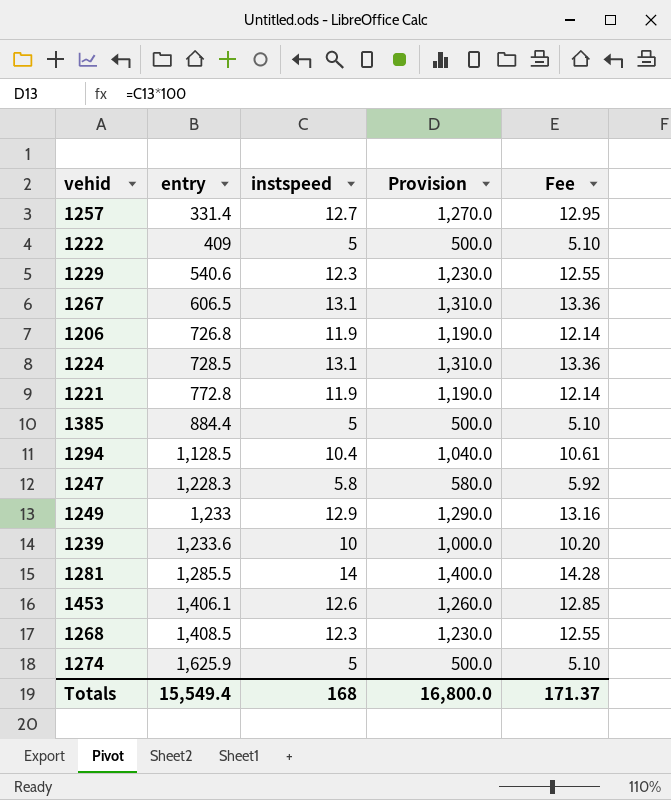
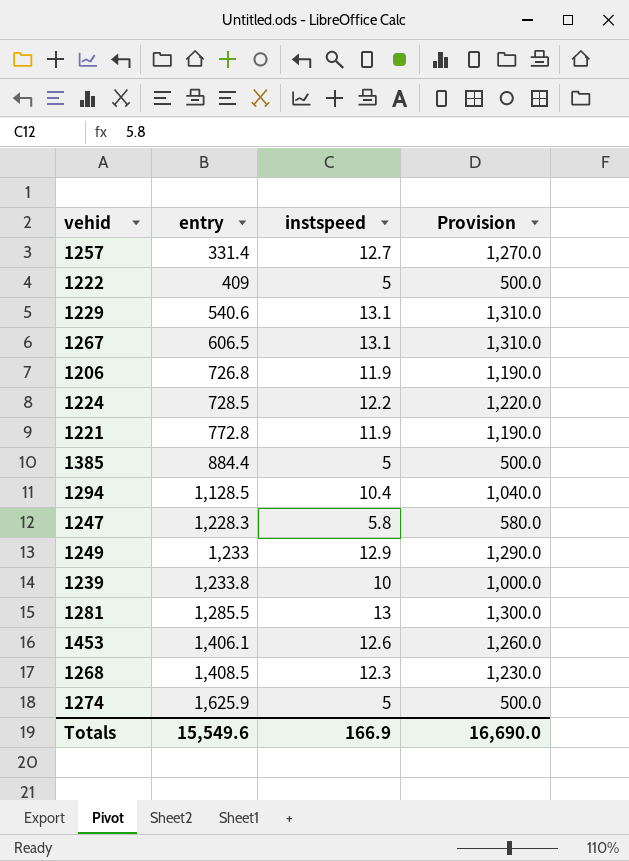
column Fee | formula: [instspeed] * 1.02 -> none
1229 | instspeed: 12.3 -> 13.1
1229 | Provision: 1,230.0 -> 1,310.0
1224 | instspeed: 13.1 -> 12.2
1224 | Provision: 1,310.0 -> 1,220.0
1239 | entry: 1,233.6 -> 1,233.8
1281 | instspeed: 14 -> 13
1281 | Provision: 1,400.0 -> 1,300.0
Totals | entry: 15,549.4 -> 15,549.6
Totals | instspeed: 168 -> 166.9
Totals | Provision: 16,800.0 -> 16,690.0

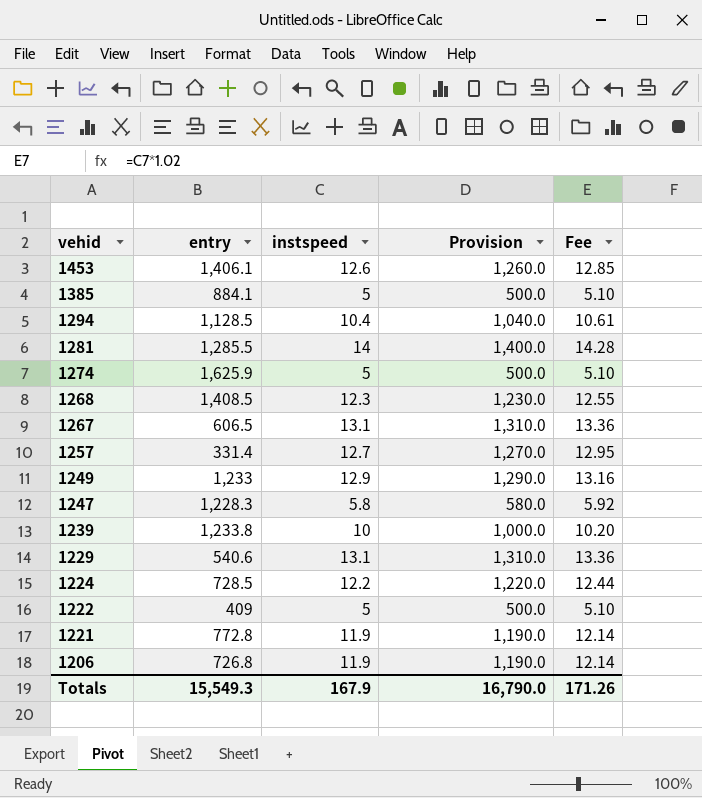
row order: entry ascending -> vehid descending
column Fee | formula: none -> [instspeed] * 1.02
1385 | entry: 884.4 -> 884.1
1281 | instspeed: 13 -> 14
1281 | Provision: 1,300.0 -> 1,400.0
Totals | entry: 15,549.6 -> 15,549.3
Totals | instspeed: 166.9 -> 167.9
Totals | Provision: 16,690.0 -> 16,790.0

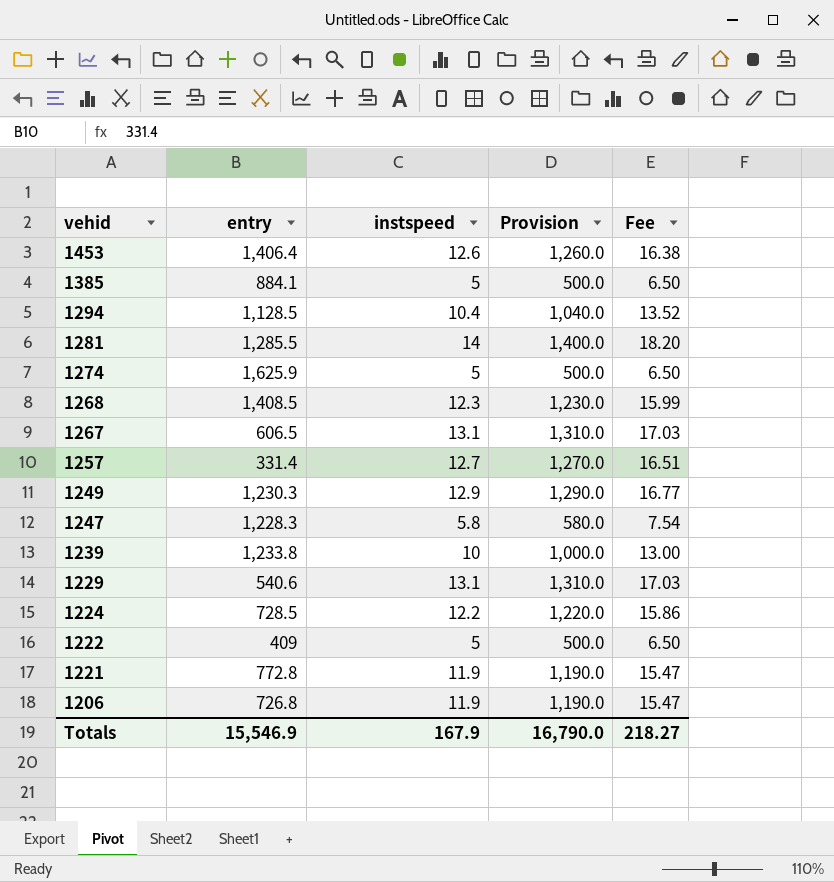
column Fee | formula: [instspeed] * 1.02 -> [instspeed] * 1.3
1453 | entry: 1,406.1 -> 1,406.4
1249 | entry: 1,233 -> 1,230.3
Totals | entry: 15,549.3 -> 15,546.9
Totals | Fee: 171.26 -> 218.27

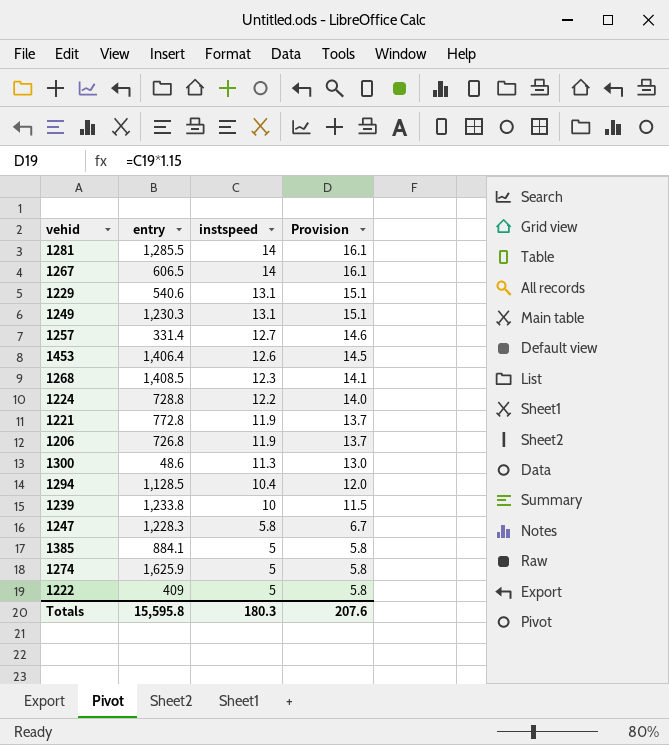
row order: vehid descending -> instspeed descending
column Fee | formula: [instspeed] * 1.3 -> none
column Provision | formula: [instspeed] * 100 -> [instspeed] * 1.15
1267 | instspeed: 13.1 -> 14
1249 | instspeed: 12.9 -> 13.1
1224 | entry: 728.5 -> 728.8
row 1300: none -> 48.6 | 11.3 | 13.0
Totals | entry: 15,546.9 -> 15,595.8
Totals | instspeed: 167.9 -> 180.3
Totals | Provision: 16,790.0 -> 207.6

